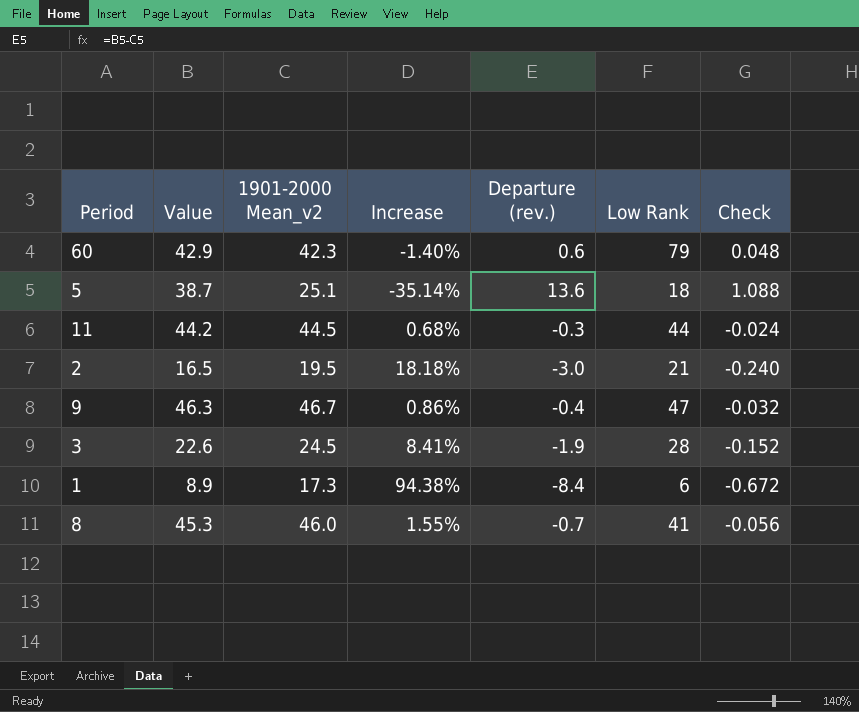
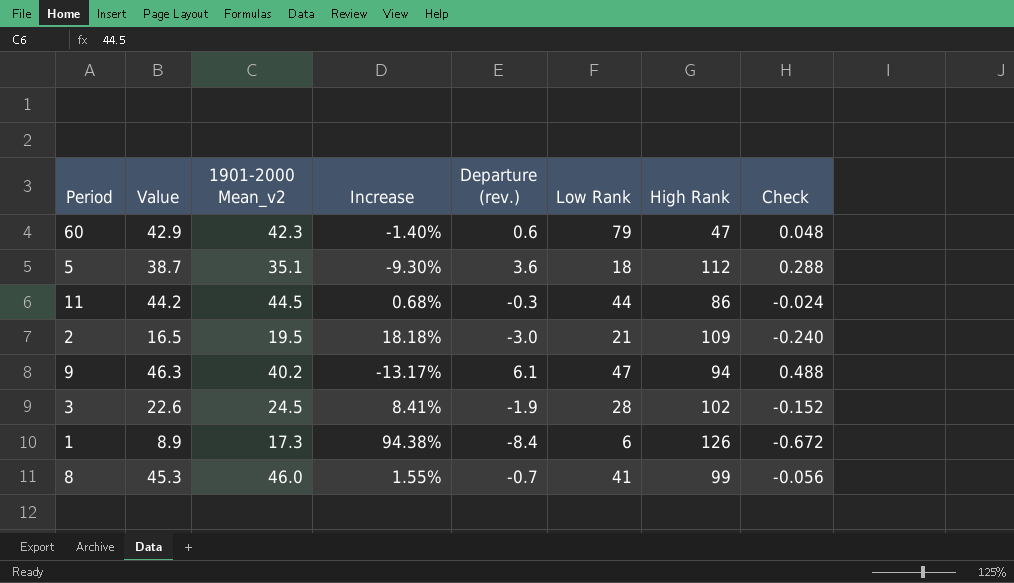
column High Rank | position: none -> 7
5 | 1901-2000 Mean_v2: 25.1 -> 35.1
5 | Increase: -35.14% -> -9.30%
5 | Departure (rev.): 13.6 -> 3.6
5 | Check: 1.088 -> 0.288
9 | 1901-2000 Mean_v2: 46.7 -> 40.2
9 | Increase: 0.86% -> -13.17%
9 | Departure (rev.): -0.4 -> 6.1
9 | Check: -0.032 -> 0.488

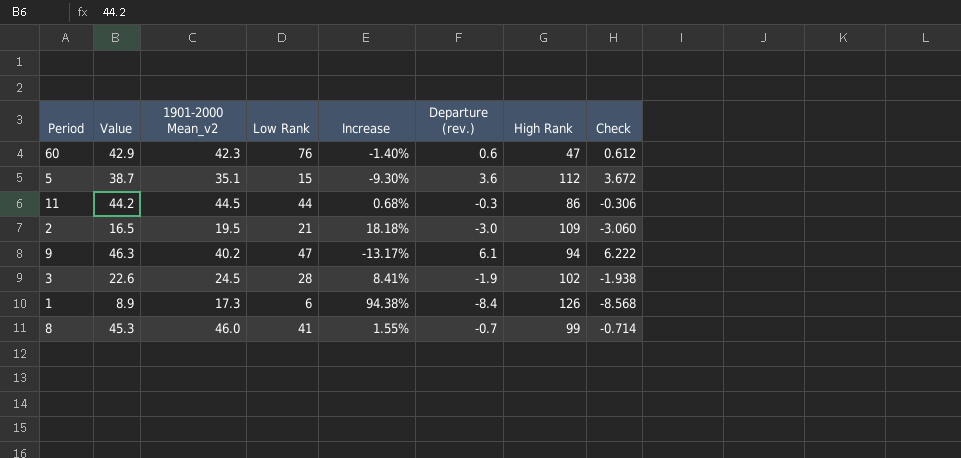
column Low Rank | position: 6 -> 4
column Check | formula: [Departure (rev.)] * 0.08 -> [Departure (rev.)] * 1.02
60 | Low Rank: 79 -> 76
5 | Low Rank: 18 -> 15

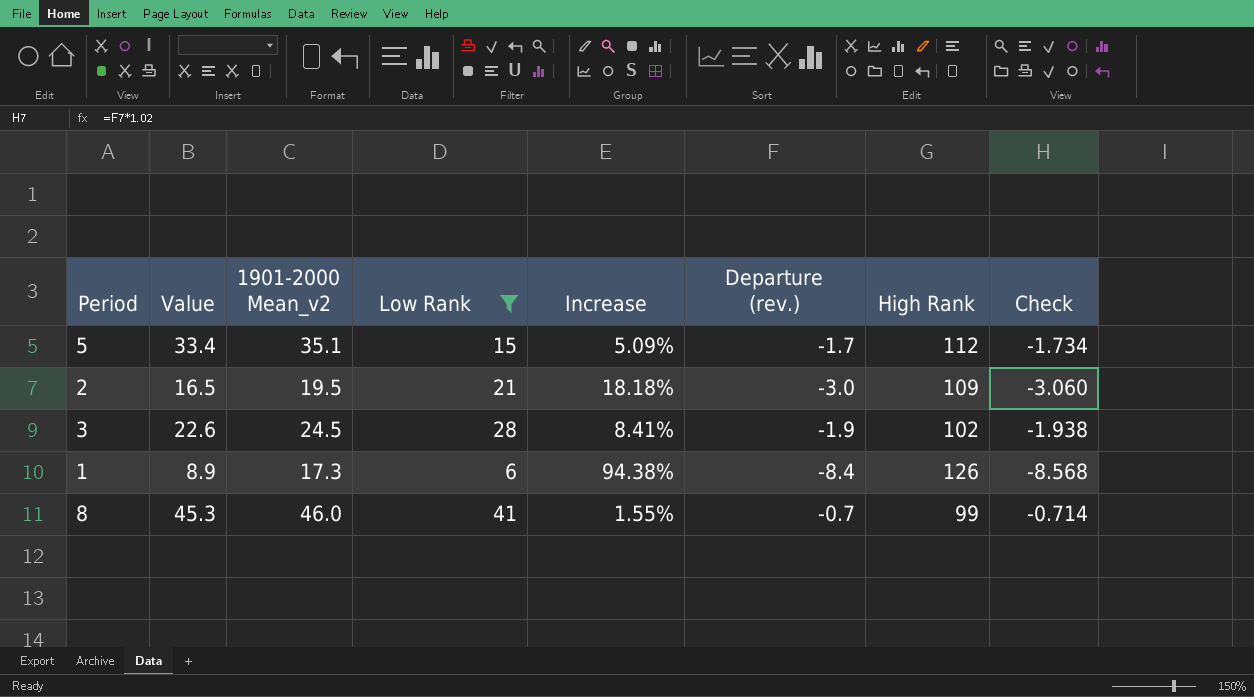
filter: none -> Low Rank <= 41
5 | Value: 38.7 -> 33.4
5 | Increase: -9.30% -> 5.09%
5 | Departure (rev.): 3.6 -> -1.7
5 | Check: 3.672 -> -1.734

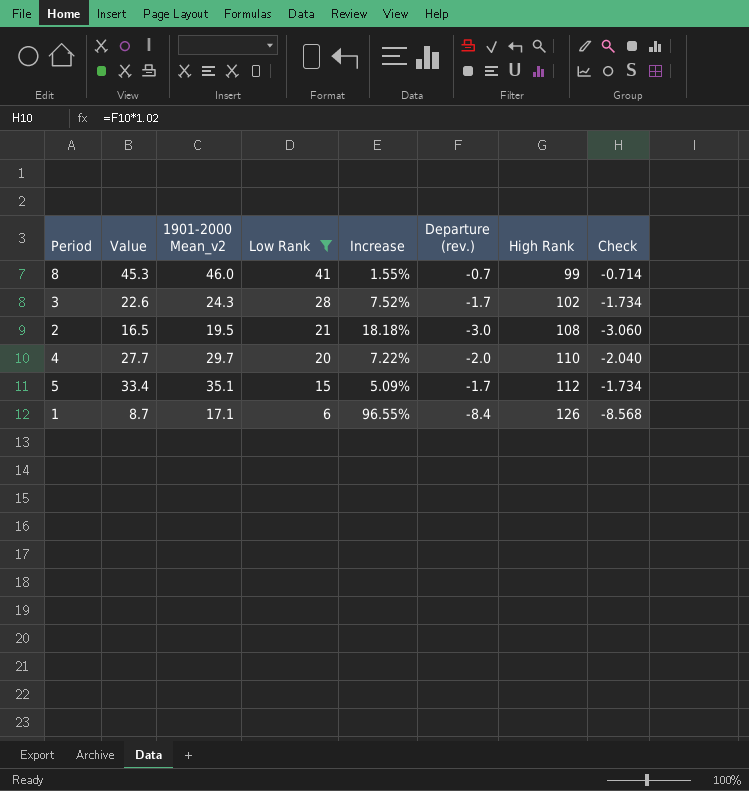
row order: none -> Low Rank descending
3 | 1901-2000 Mean_v2: 24.5 -> 24.3
3 | Increase: 8.41% -> 7.52%
3 | Departure (rev.): -1.9 -> -1.7
3 | Check: -1.938 -> -1.734
2 | High Rank: 109 -> 108
row 4: none -> 27.7 | 29.7 | 20 | 7.22% | -2.0 | 110 | -2.040
1 | Value: 8.9 -> 8.7
1 | 1901-2000 Mean_v2: 17.3 -> 17.1
1 | Increase: 94.38% -> 96.55%

